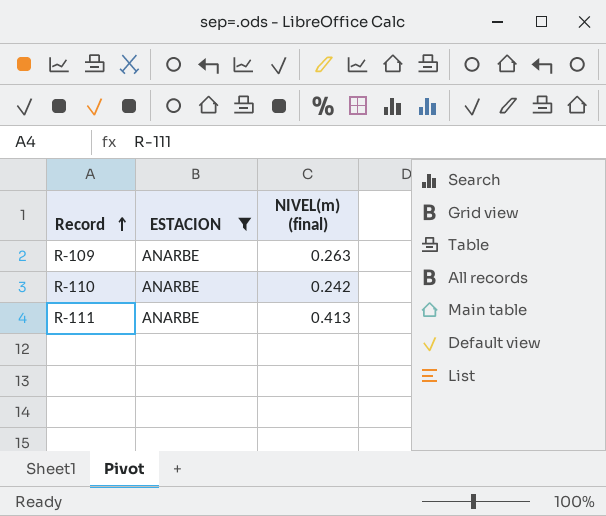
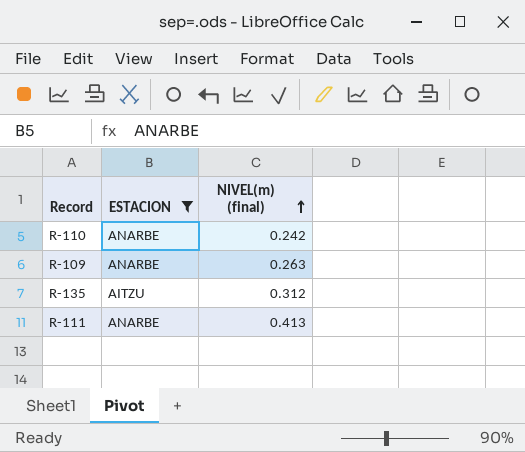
row order: Record ascending -> NIVEL(m) (final) ascending
row R-135: none -> AITZU | 0.312

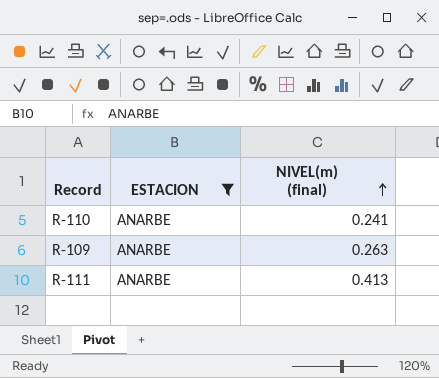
row R-135: AITZU | 0.312 -> none
R-110 | NIVEL(m) (final): 0.242 -> 0.241

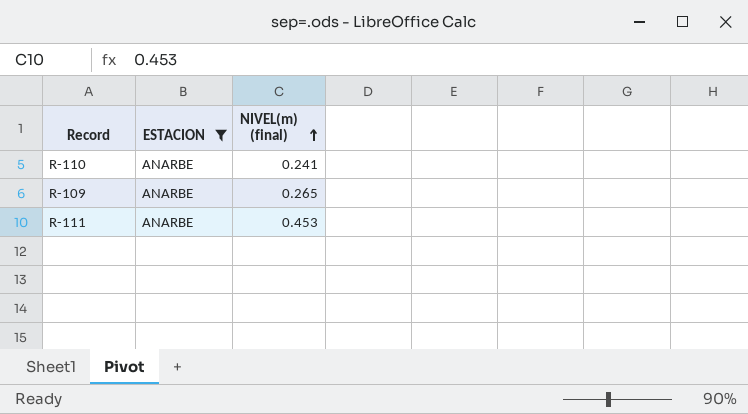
R-109 | NIVEL(m) (final): 0.263 -> 0.265
R-111 | NIVEL(m) (final): 0.413 -> 0.453

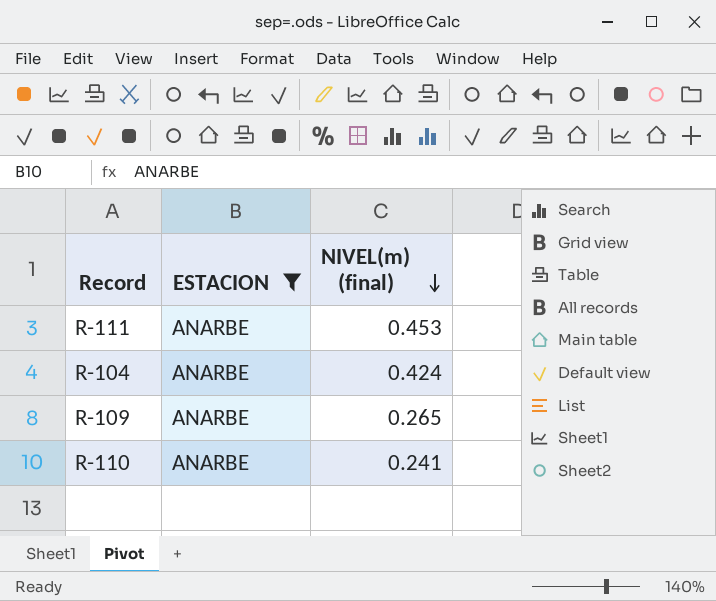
row order: NIVEL(m) (final) ascending -> NIVEL(m) (final) descending
row R-104: none -> ANARBE | 0.424

